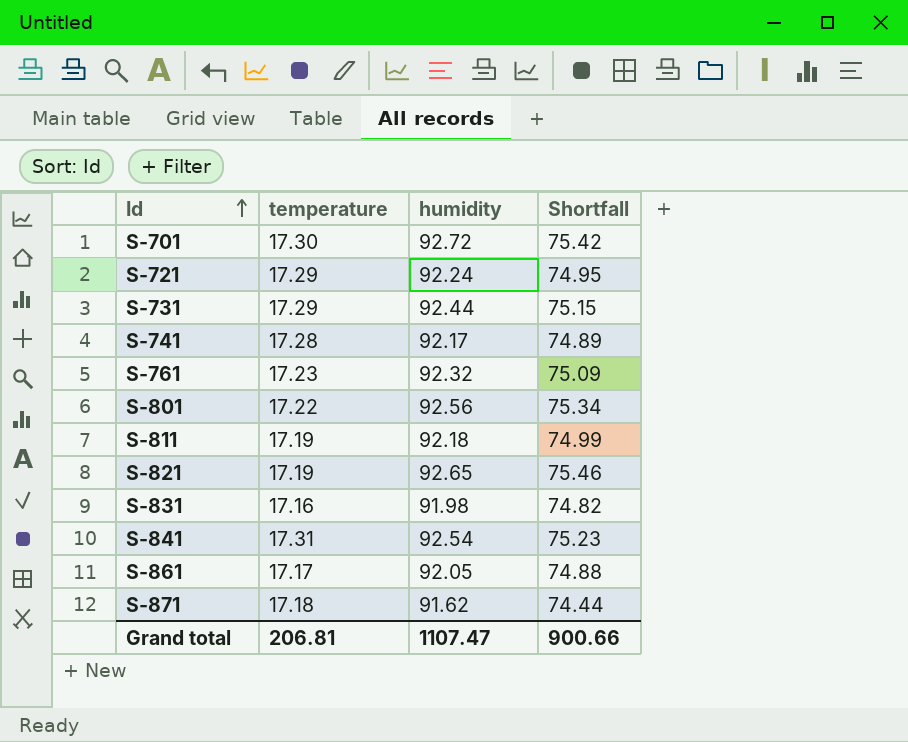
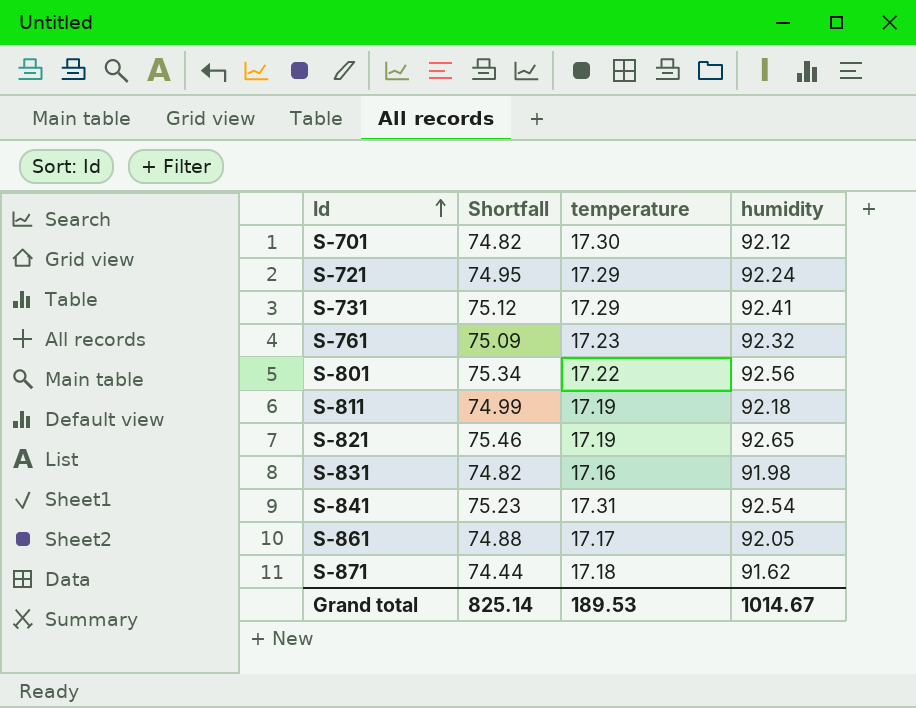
column Shortfall | position: 4 -> 2
row S-741: 17.28 | 92.17 | 74.89 -> none
S-701 | Shortfall: 75.42 -> 74.82
S-701 | humidity: 92.72 -> 92.12
S-731 | Shortfall: 75.15 -> 75.12
S-731 | humidity: 92.44 -> 92.41
Grand total | Shortfall: 900.66 -> 825.14
Grand total | temperature: 206.81 -> 189.53
Grand total | humidity: 1107.47 -> 1014.67

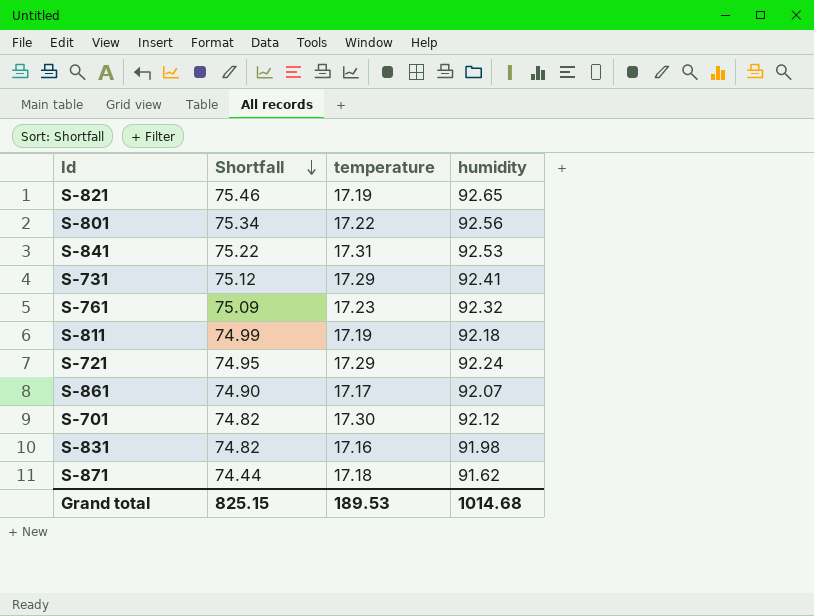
row order: Id ascending -> Shortfall descending
S-841 | Shortfall: 75.23 -> 75.22
S-841 | humidity: 92.54 -> 92.53
S-861 | Shortfall: 74.88 -> 74.90
S-861 | humidity: 92.05 -> 92.07
Grand total | Shortfall: 825.14 -> 825.15
Grand total | humidity: 1014.67 -> 1014.68

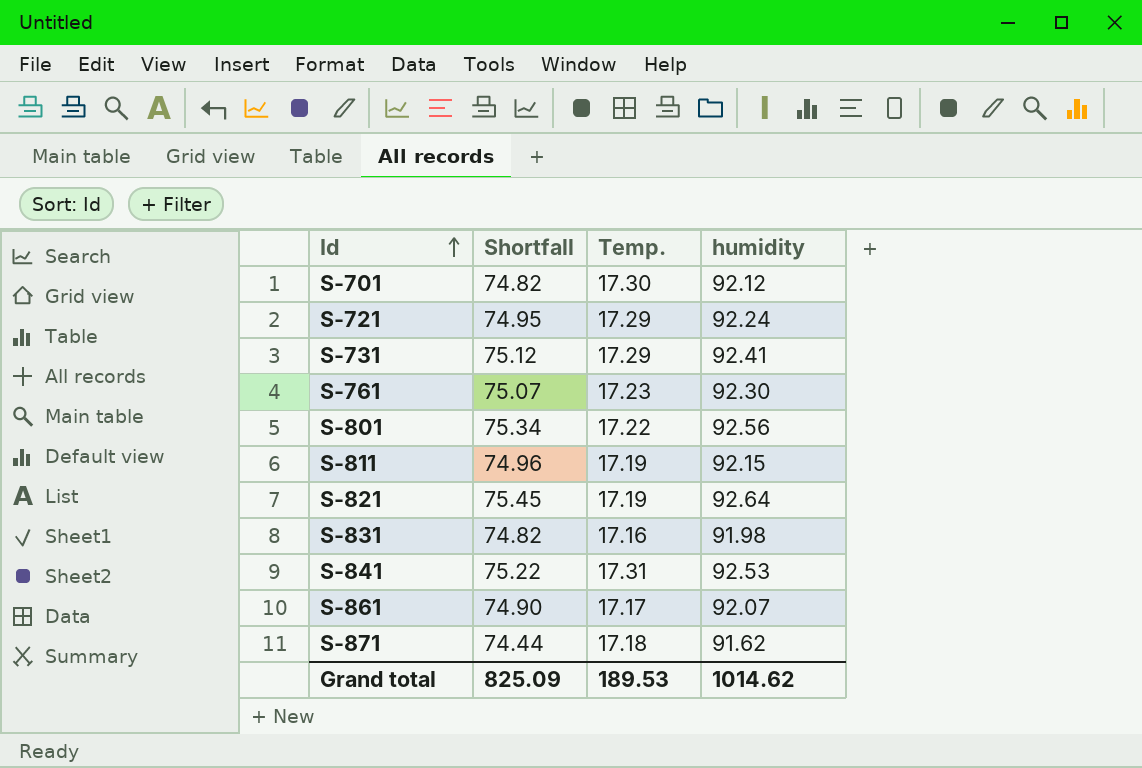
row order: Shortfall descending -> Id ascending
column name: temperature -> Temp.
S-761 | Shortfall: 75.09 -> 75.07
S-761 | humidity: 92.32 -> 92.30
S-811 | Shortfall: 74.99 -> 74.96
S-811 | humidity: 92.18 -> 92.15
S-821 | Shortfall: 75.46 -> 75.45
S-821 | humidity: 92.65 -> 92.64
Grand total | Shortfall: 825.15 -> 825.09
Grand total | humidity: 1014.68 -> 1014.62

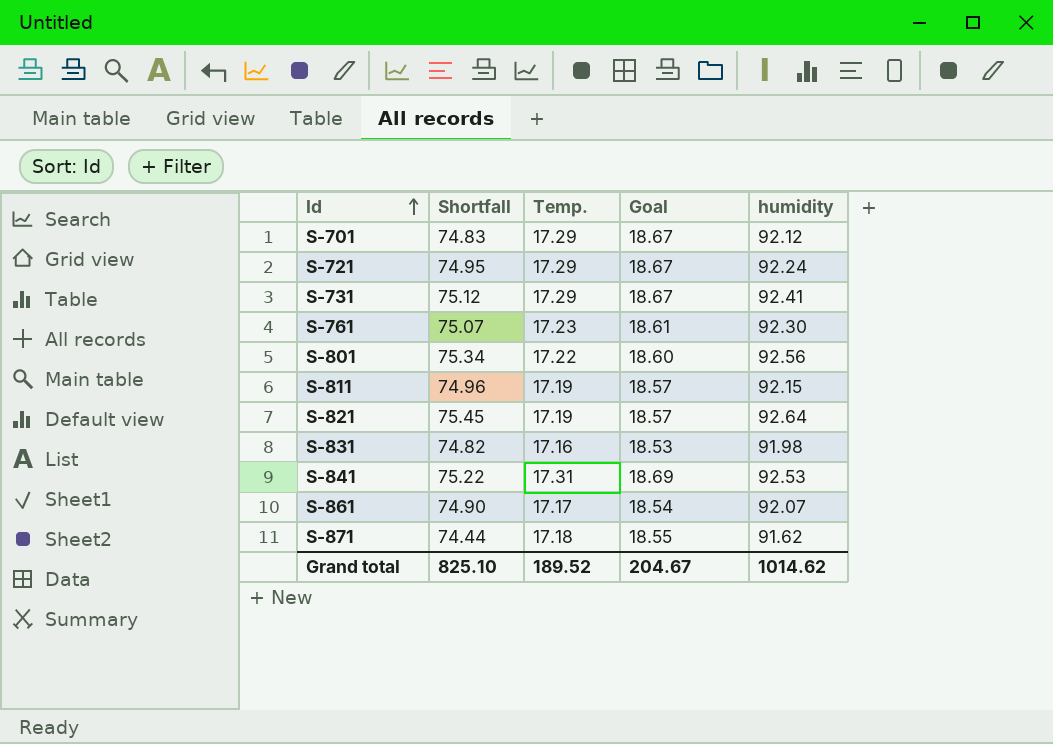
column Goal | formula: none -> [Temp.] * 1.08
S-701 | Shortfall: 74.82 -> 74.83
S-701 | Temp.: 17.30 -> 17.29
Grand total | Shortfall: 825.09 -> 825.10
Grand total | Temp.: 189.53 -> 189.52

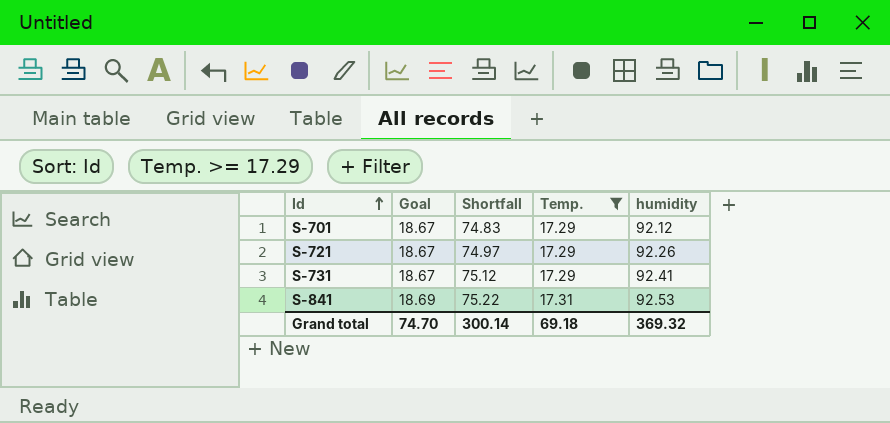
filter: none -> Temp. >= 17.29
column Goal | position: 4 -> 2
S-721 | Shortfall: 74.95 -> 74.97
S-721 | humidity: 92.24 -> 92.26
Grand total | Goal: 204.67 -> 74.70
Grand total | Shortfall: 825.10 -> 300.14
Grand total | Temp.: 189.52 -> 69.18
Grand total | humidity: 1014.62 -> 369.32

